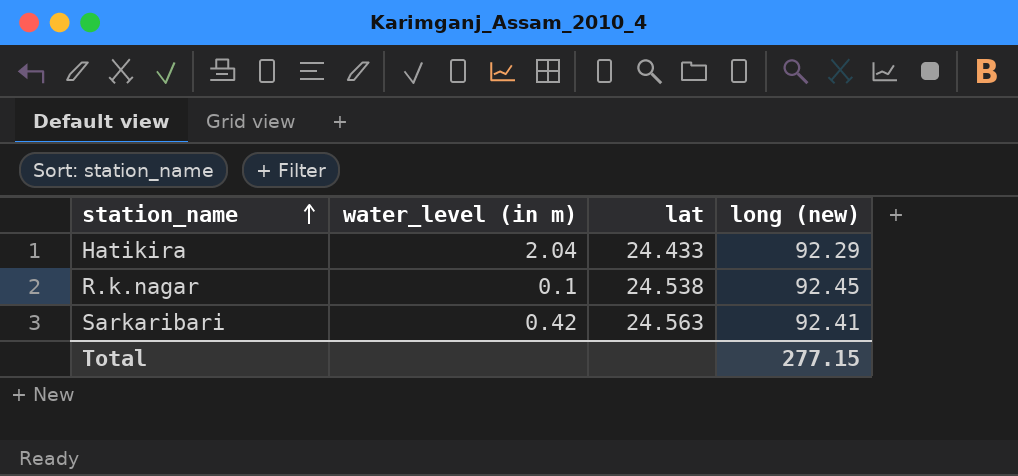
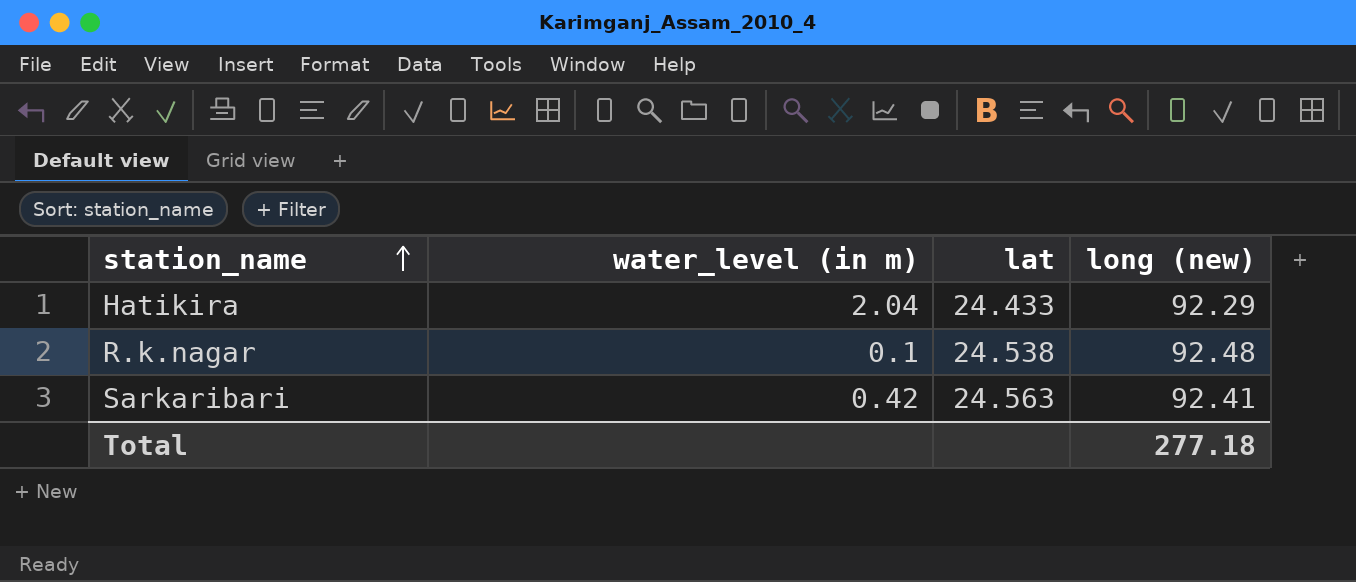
R.k.nagar | long (new): 92.45 -> 92.48
Total | long (new): 277.15 -> 277.18

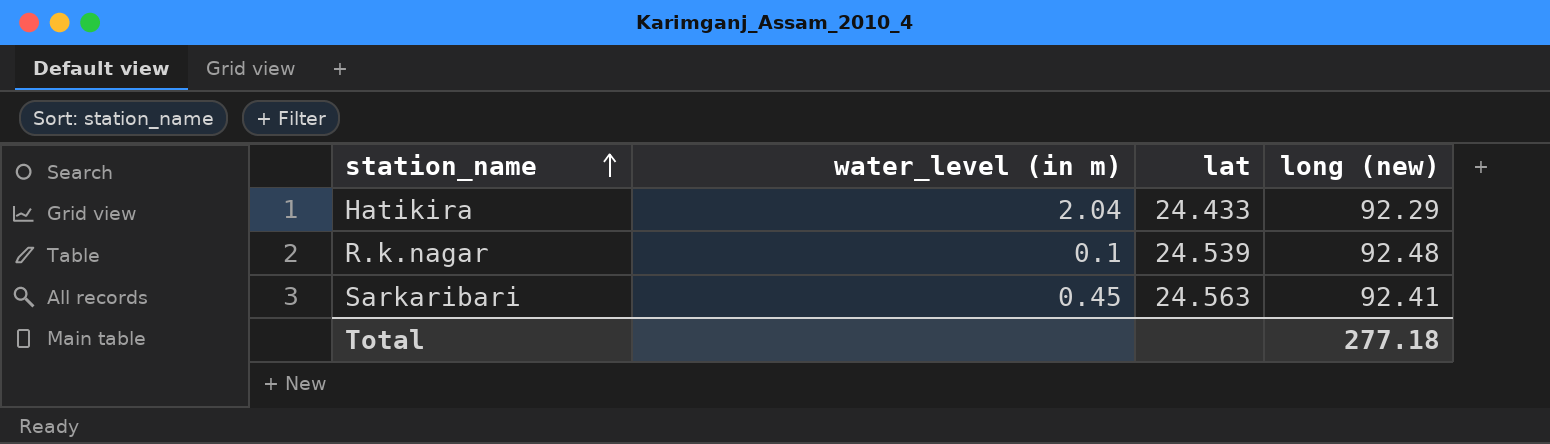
R.k.nagar | lat: 24.538 -> 24.539
Sarkaribari | water_level (in m): 0.42 -> 0.45

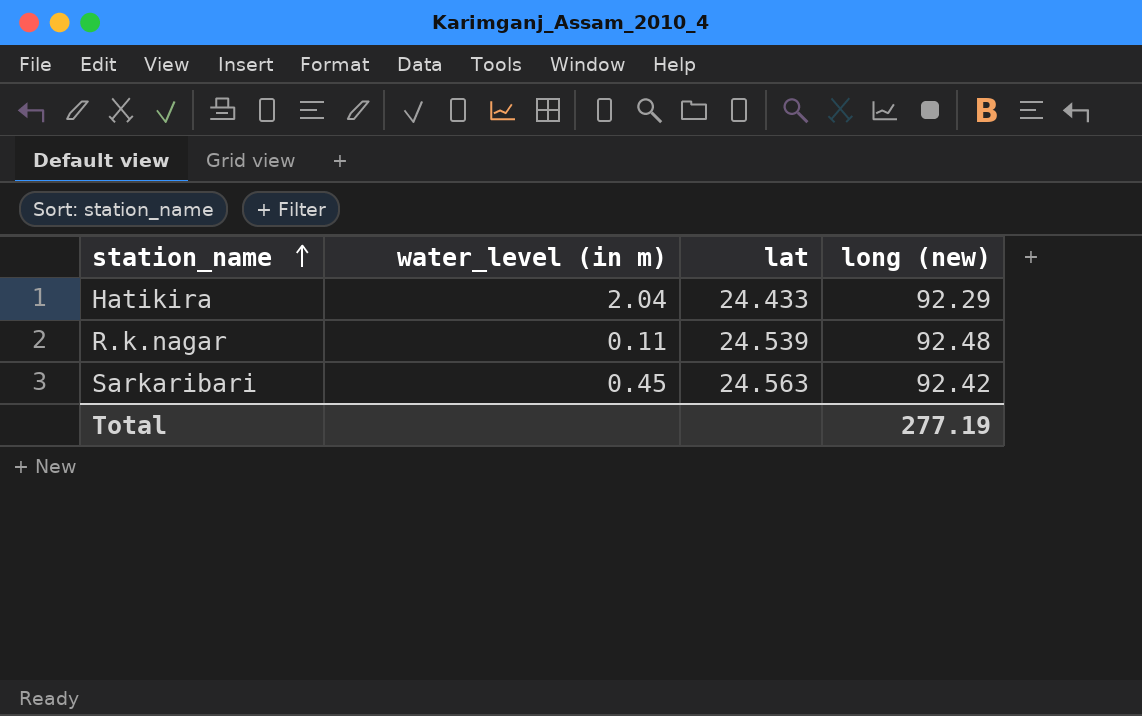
R.k.nagar | water_level (in m): 0.1 -> 0.11
Sarkaribari | long (new): 92.41 -> 92.42
Total | long (new): 277.18 -> 277.19

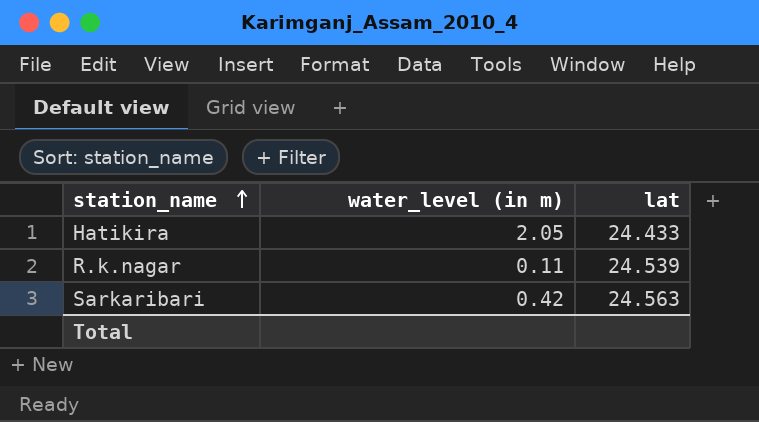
column long (new) | position: 4 -> none
Hatikira | water_level (in m): 2.04 -> 2.05
Sarkaribari | water_level (in m): 0.45 -> 0.42

